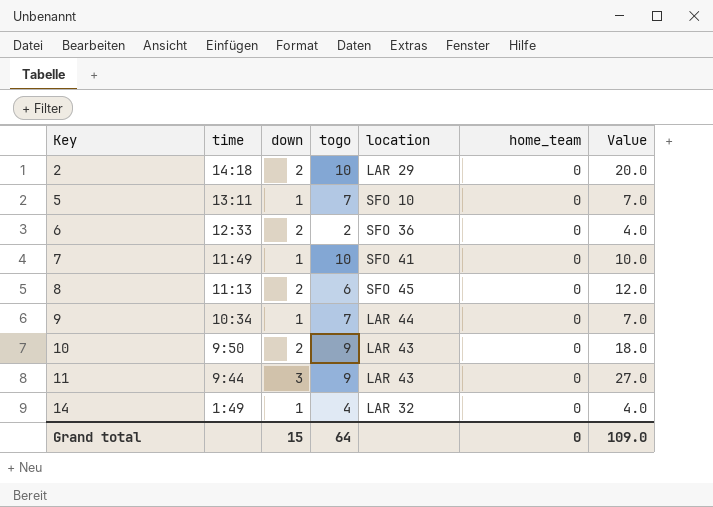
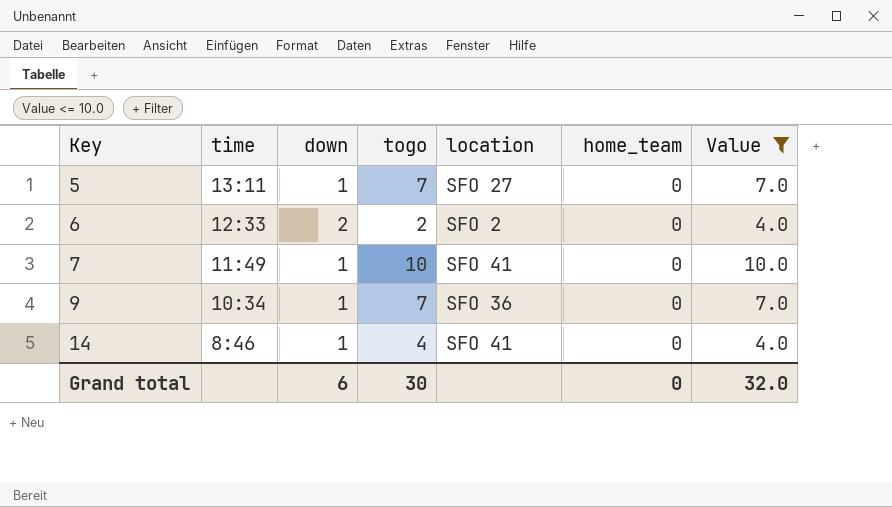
filter: none -> Value <= 10.0
5 | location: SFO 10 -> SFO 27
6 | location: SFO 36 -> SFO 2
9 | location: LAR 44 -> SFO 36
14 | time: 1:49 -> 8:46
14 | location: LAR 32 -> SFO 41
Grand total | down: 15 -> 6
Grand total | togo: 64 -> 30
Grand total | Value: 109.0 -> 32.0

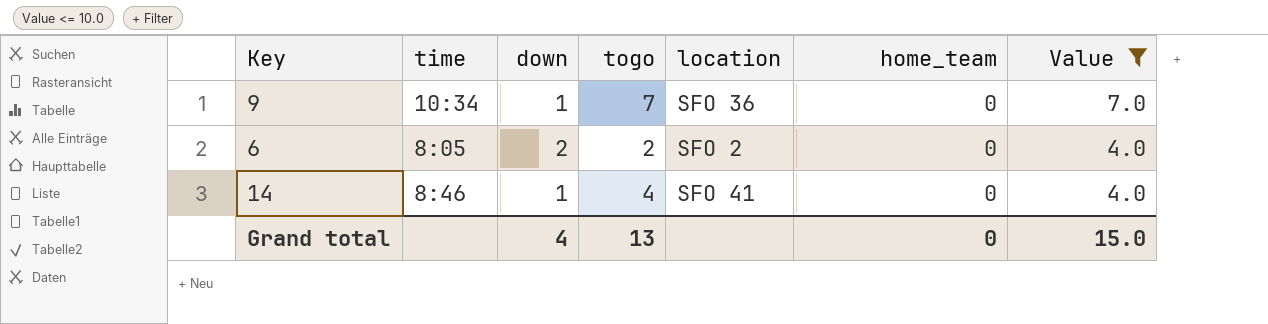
row order: Key ascending -> Value descending
row 5: 13:11 | 1 | 7 | SFO 27 | 0 | 7.0 -> none
row 7: 11:49 | 1 | 10 | SFO 41 | 0 | 10.0 -> none
6 | time: 12:33 -> 8:05
Grand total | down: 6 -> 4
Grand total | togo: 30 -> 13
Grand total | Value: 32.0 -> 15.0

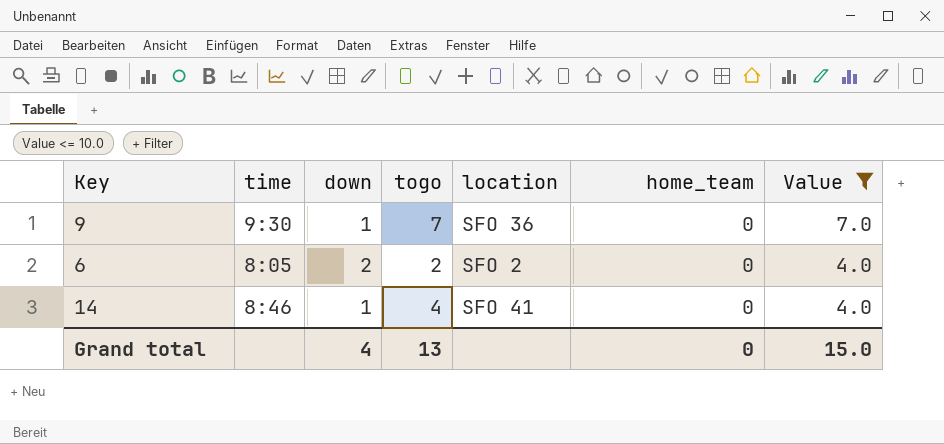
9 | time: 10:34 -> 9:30

